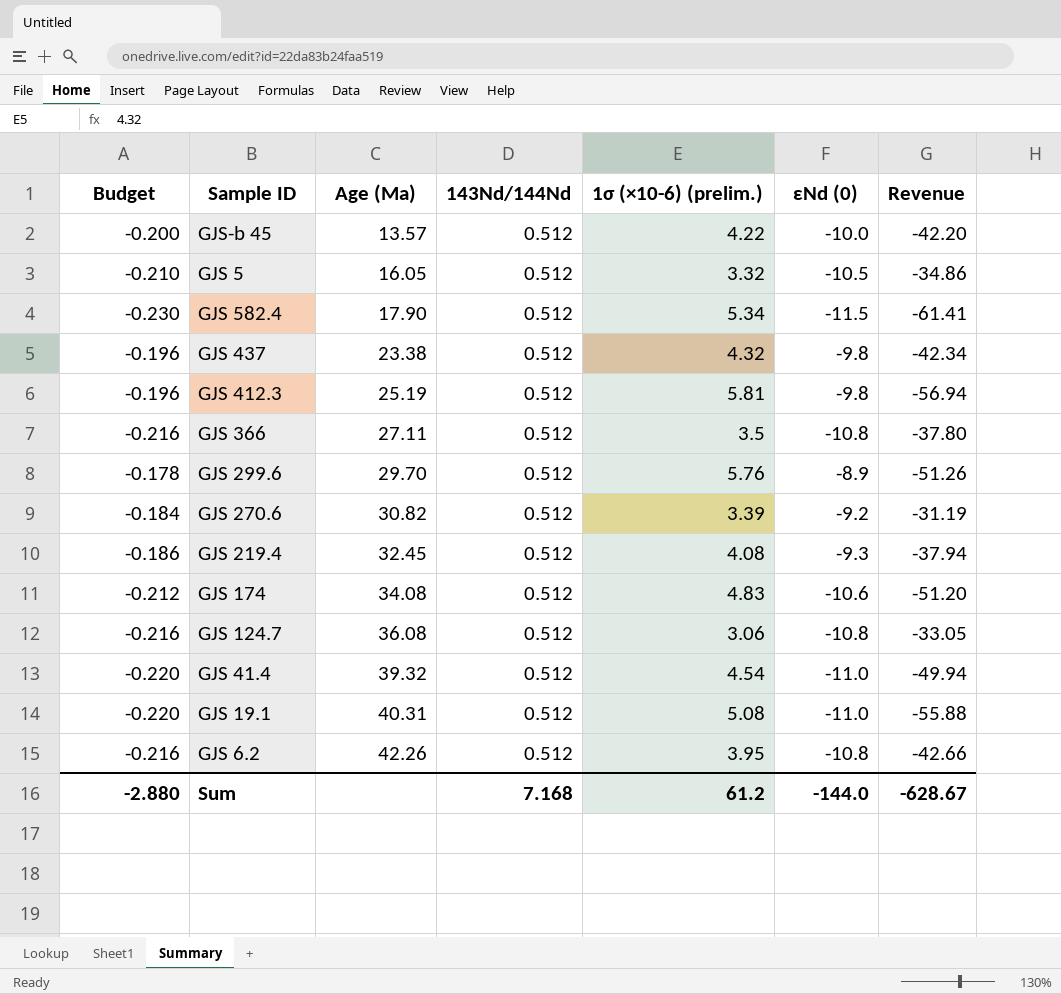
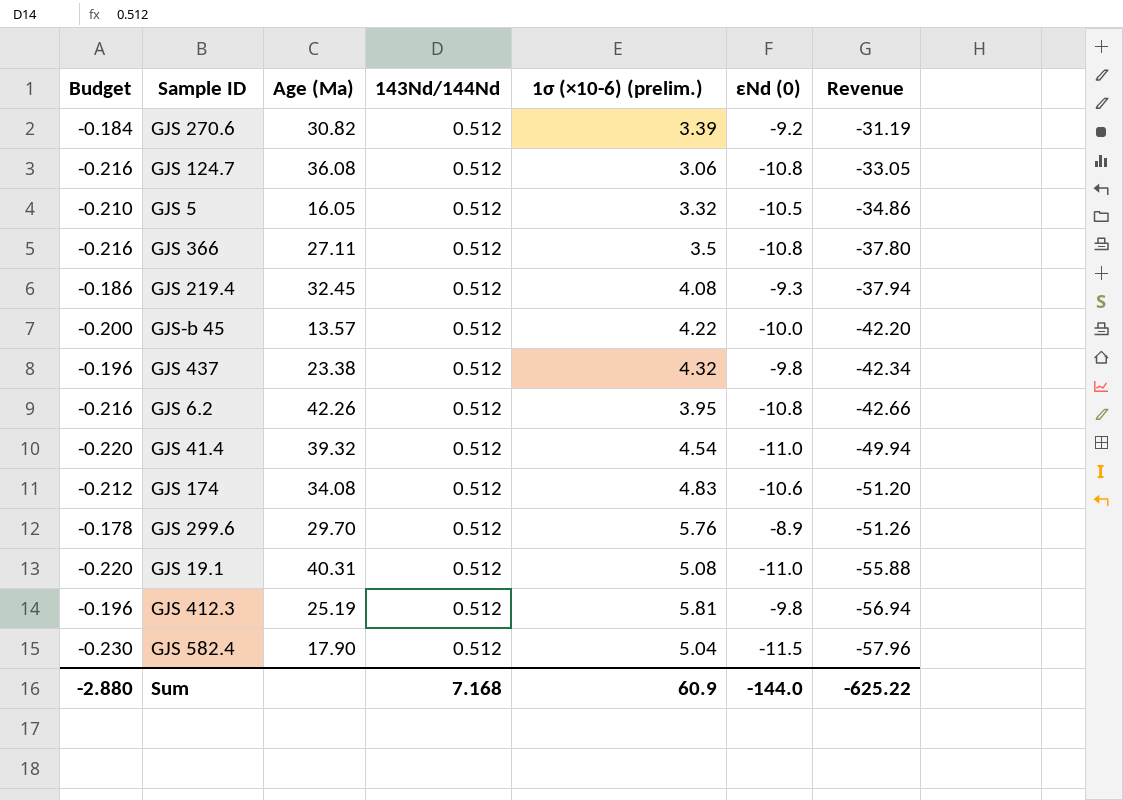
row order: Age (Ma) ascending -> Revenue descending
GJS 582.4 | 1σ (×10-6) (prelim.): 5.34 -> 5.04
GJS 582.4 | Revenue: -61.41 -> -57.96
Sum | 1σ (×10-6) (prelim.): 61.2 -> 60.9
Sum | Revenue: -628.67 -> -625.22

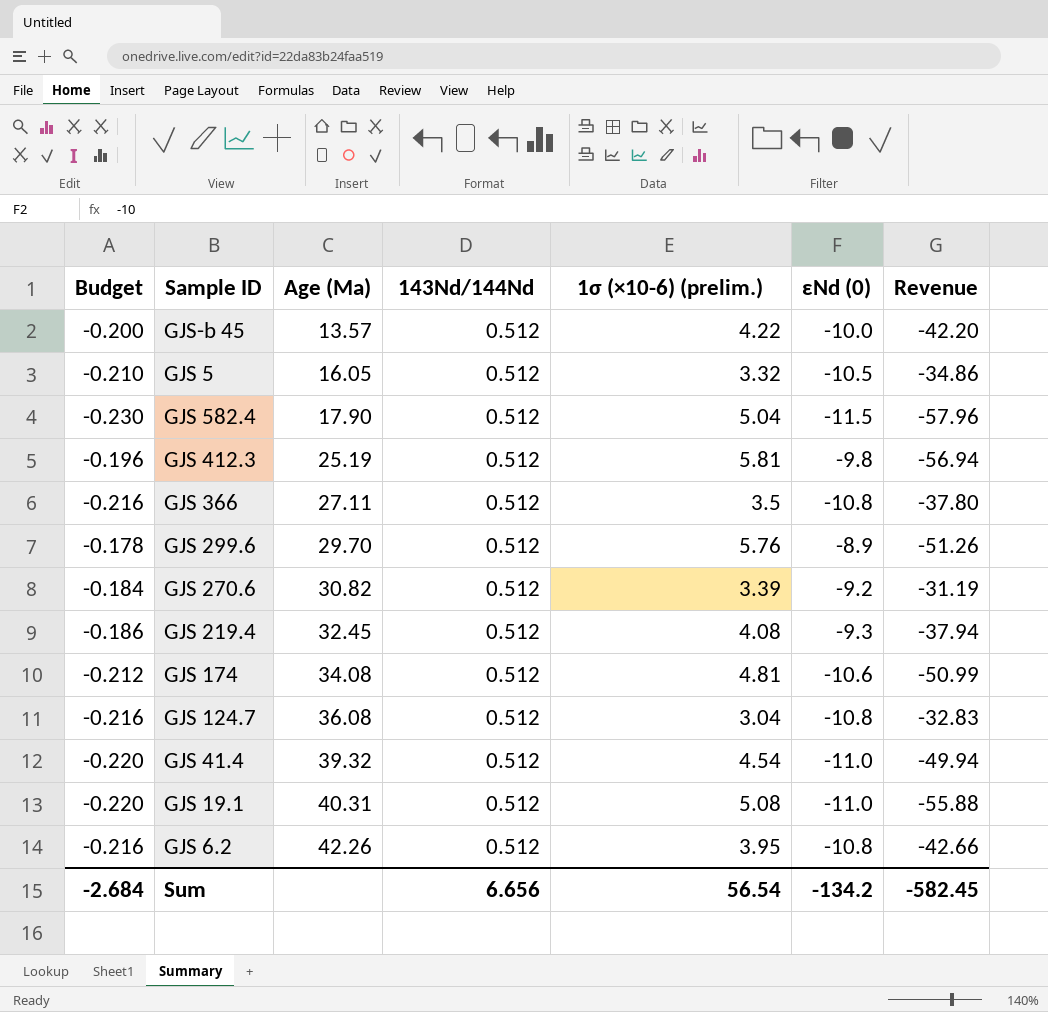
row order: Revenue descending -> Age (Ma) ascending
row GJS 437: -0.196 | 23.38 | 0.512 | 4.32 | -9.8 | -42.34 -> none
GJS 174 | 1σ (×10-6) (prelim.): 4.83 -> 4.81
GJS 174 | Revenue: -51.20 -> -50.99
GJS 124.7 | 1σ (×10-6) (prelim.): 3.06 -> 3.04
GJS 124.7 | Revenue: -33.05 -> -32.83
Sum | Budget: -2.880 -> -2.684
Sum | 143Nd/144Nd: 7.168 -> 6.656
Sum | 1σ (×10-6) (prelim.): 60.9 -> 56.54
Sum | εNd (0): -144.0 -> -134.2
Sum | Revenue: -625.22 -> -582.45

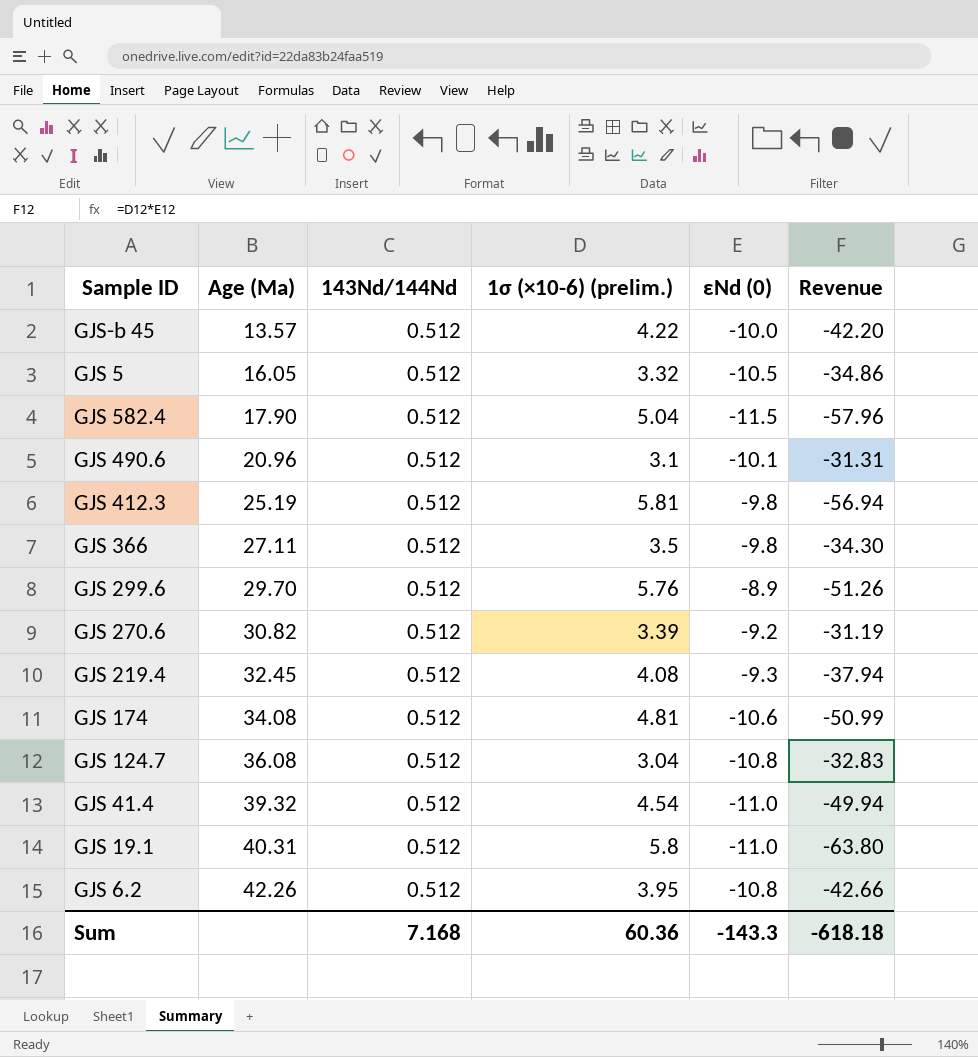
column Budget | formula: [εNd (0)] * 0.02 -> none
row GJS 490.6: none -> 20.96 | 0.512 | 3.1 | -10.1 | -31.31
GJS 366 | εNd (0): -10.8 -> -9.8
GJS 366 | Revenue: -37.80 -> -34.30
GJS 19.1 | 1σ (×10-6) (prelim.): 5.08 -> 5.8
GJS 19.1 | Revenue: -55.88 -> -63.80
Sum | 143Nd/144Nd: 6.656 -> 7.168
Sum | 1σ (×10-6) (prelim.): 56.54 -> 60.36
Sum | εNd (0): -134.2 -> -143.3
Sum | Revenue: -582.45 -> -618.18

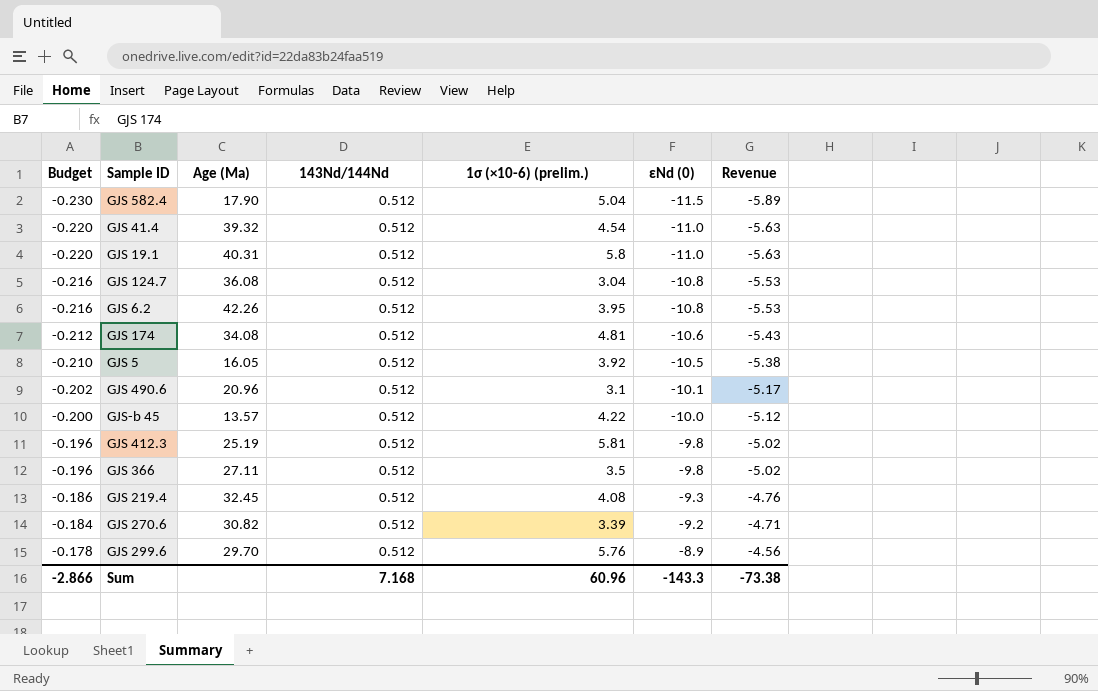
row order: Age (Ma) ascending -> Budget ascending
column Budget | formula: none -> [εNd (0)] * 0.02
column Revenue | formula: [1σ (×10-6) (prelim.)] * [εNd (0)] -> [143Nd/144Nd] * [εNd (0)]
GJS 5 | 1σ (×10-6) (prelim.): 3.32 -> 3.92
Sum | 1σ (×10-6) (prelim.): 60.36 -> 60.96
Sum | Revenue: -618.18 -> -73.38

